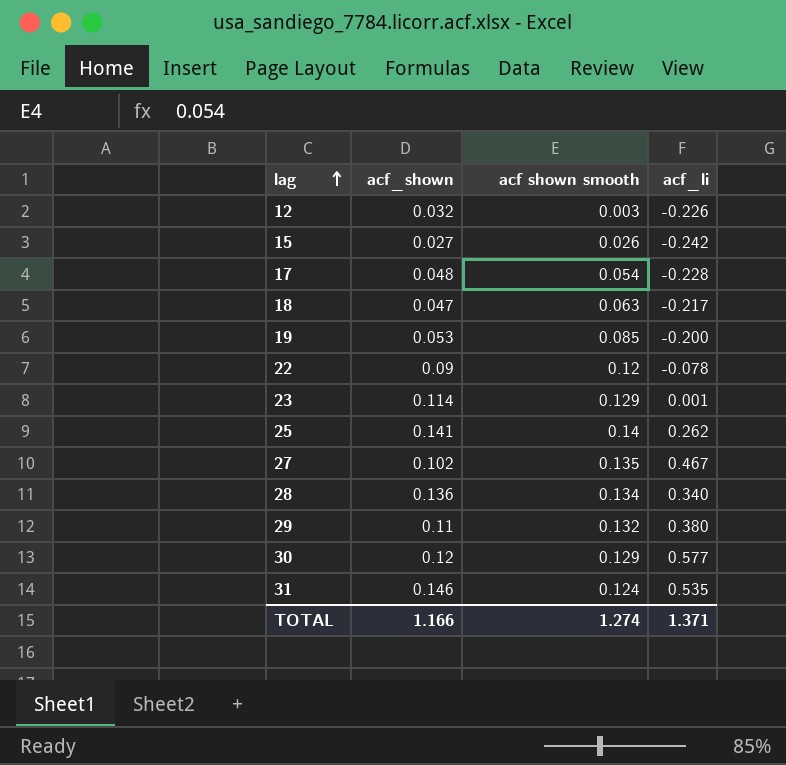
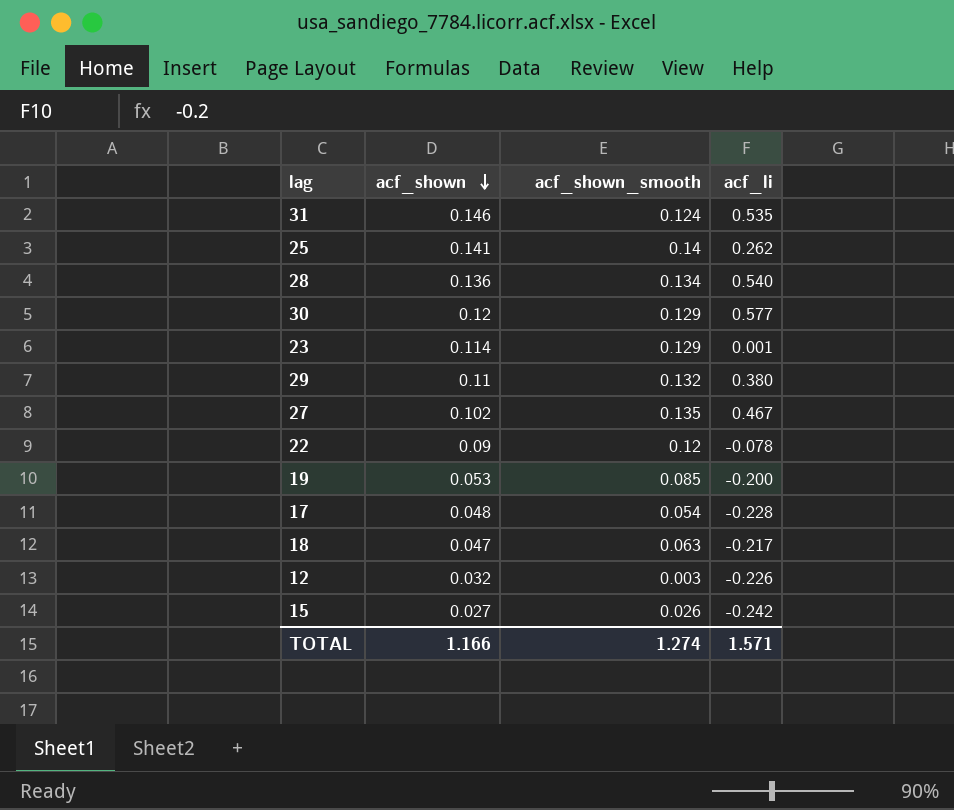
row order: lag ascending -> acf_shown descending
column name: acf shown smooth -> acf_shown_smooth
28 | acf_li: 0.340 -> 0.540
TOTAL | acf_li: 1.371 -> 1.571

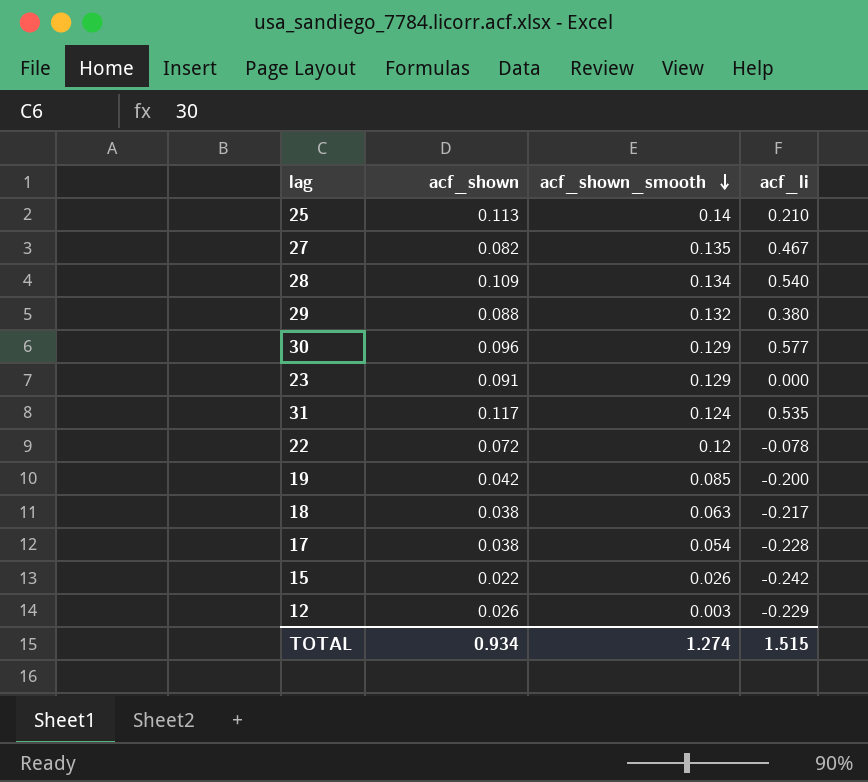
row order: acf_shown descending -> acf_shown_smooth descending
25 | acf_shown: 0.141 -> 0.113
25 | acf_li: 0.262 -> 0.210
27 | acf_shown: 0.102 -> 0.082
28 | acf_shown: 0.136 -> 0.109
29 | acf_shown: 0.11 -> 0.088
30 | acf_shown: 0.12 -> 0.096
23 | acf_shown: 0.114 -> 0.091
23 | acf_li: 0.001 -> 0.000
31 | acf_shown: 0.146 -> 0.117
22 | acf_shown: 0.09 -> 0.072
19 | acf_shown: 0.053 -> 0.042
18 | acf_shown: 0.047 -> 0.038
17 | acf_shown: 0.048 -> 0.038
15 | acf_shown: 0.027 -> 0.022
12 | acf_shown: 0.032 -> 0.026
12 | acf_li: -0.226 -> -0.229
TOTAL | acf_shown: 1.166 -> 0.934
TOTAL | acf_li: 1.571 -> 1.515

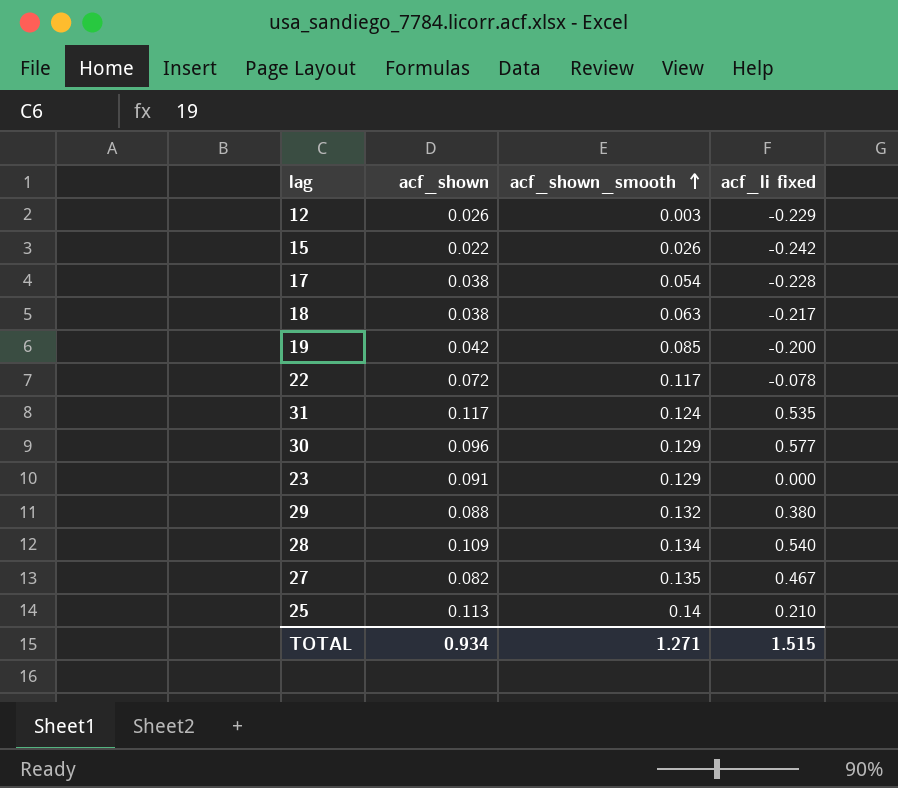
row order: acf_shown_smooth descending -> acf_shown_smooth ascending
column name: acf_li -> acf_li fixed
22 | acf_shown_smooth: 0.12 -> 0.117
TOTAL | acf_shown_smooth: 1.274 -> 1.271

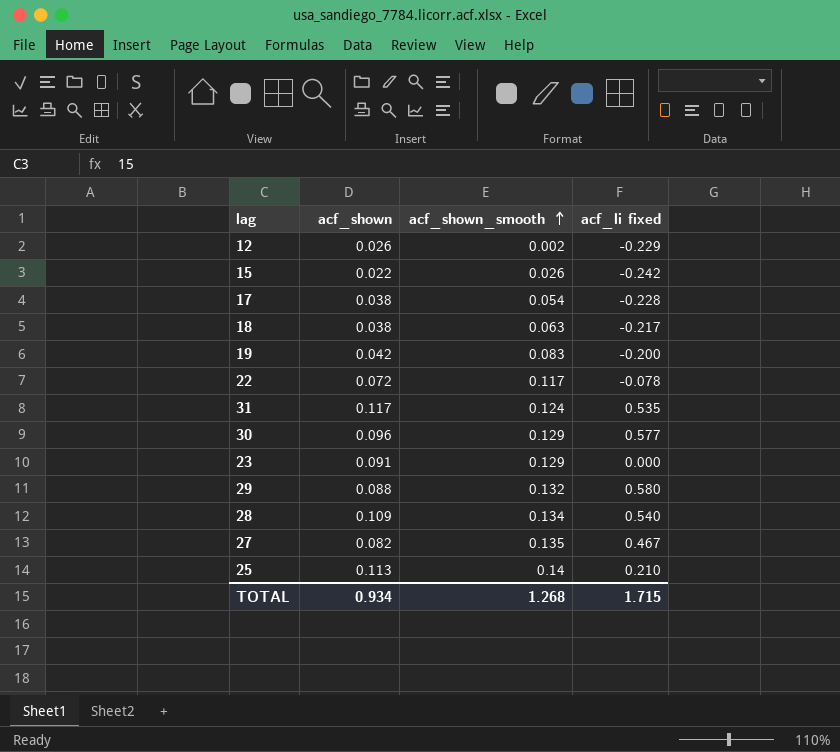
12 | acf_shown_smooth: 0.003 -> 0.002
19 | acf_shown_smooth: 0.085 -> 0.083
29 | acf_li fixed: 0.380 -> 0.580
TOTAL | acf_shown_smooth: 1.271 -> 1.268
TOTAL | acf_li fixed: 1.515 -> 1.715

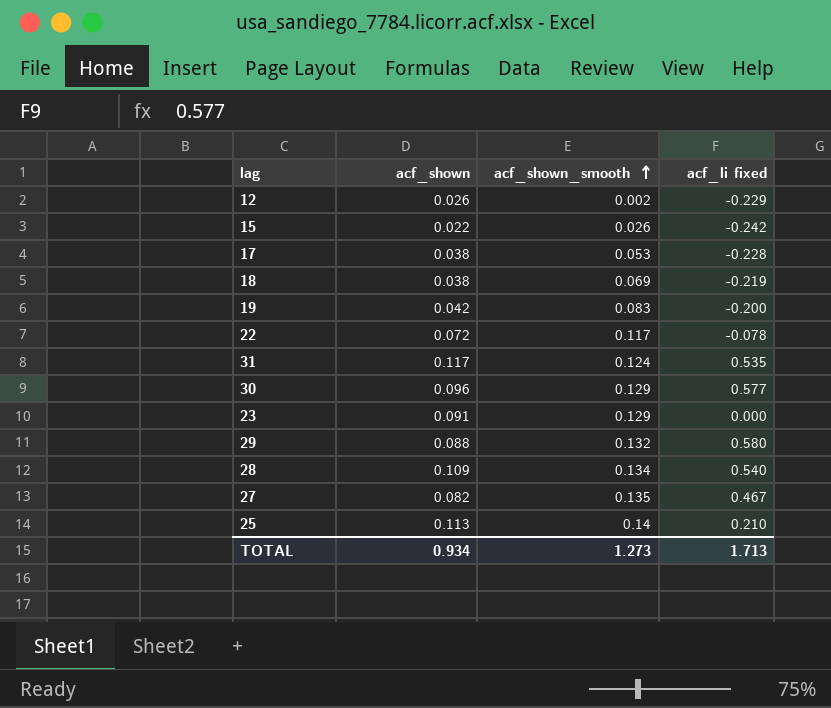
17 | acf_shown_smooth: 0.054 -> 0.053
18 | acf_shown_smooth: 0.063 -> 0.069
18 | acf_li fixed: -0.217 -> -0.219
TOTAL | acf_shown_smooth: 1.268 -> 1.273
TOTAL | acf_li fixed: 1.715 -> 1.713

